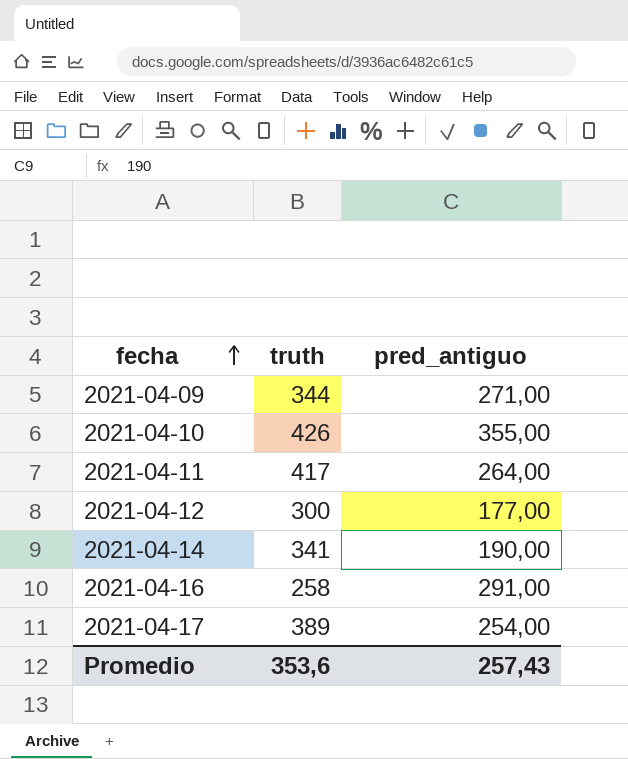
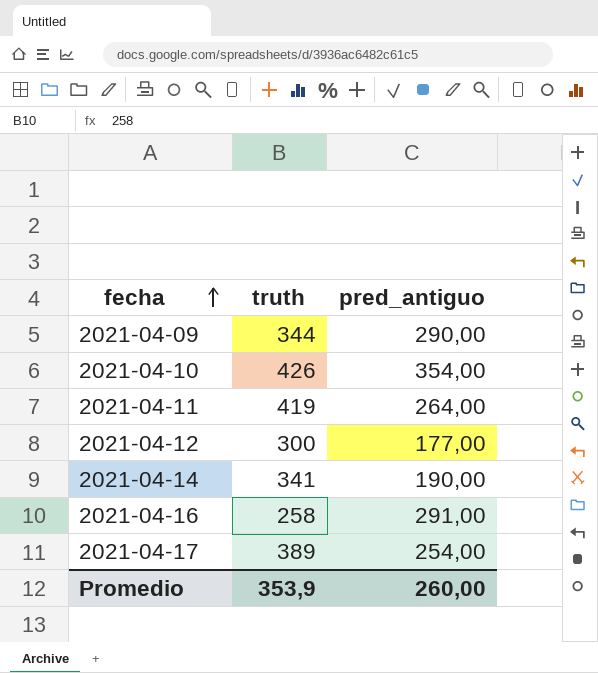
2021-04-09 | pred_antiguo: 271,00 -> 290,00
2021-04-10 | pred_antiguo: 355,00 -> 354,00
2021-04-11 | truth: 417 -> 419
Promedio | truth: 353,6 -> 353,9
Promedio | pred_antiguo: 257,43 -> 260,00

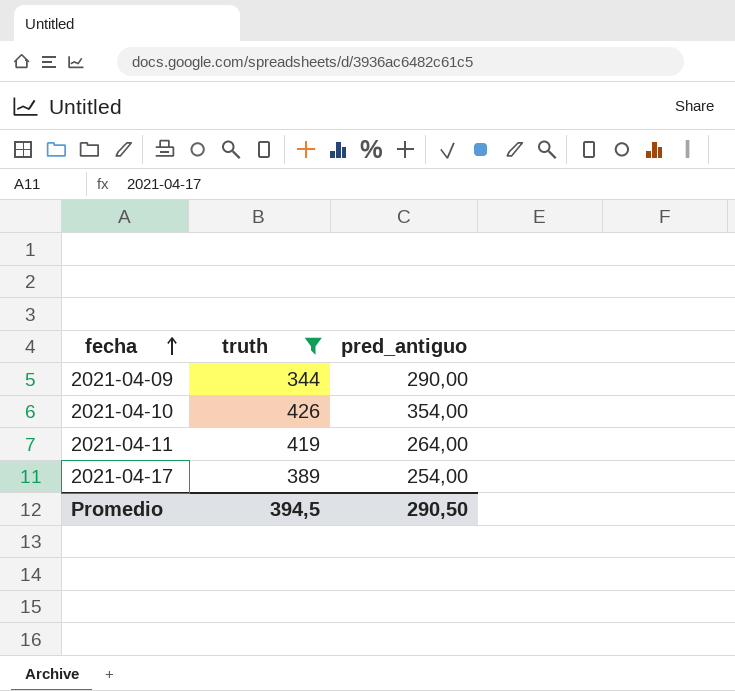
filter: none -> truth >= 344
Promedio | truth: 353,9 -> 394,5
Promedio | pred_antiguo: 260,00 -> 290,50

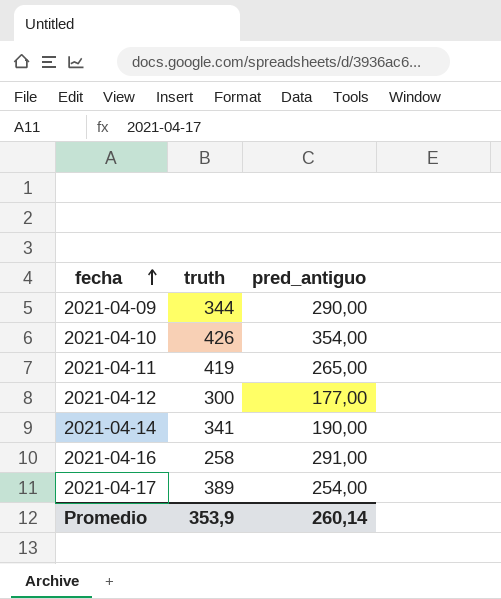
filter: truth >= 344 -> none
2021-04-11 | pred_antiguo: 264,00 -> 265,00
Promedio | truth: 394,5 -> 353,9
Promedio | pred_antiguo: 290,50 -> 260,14

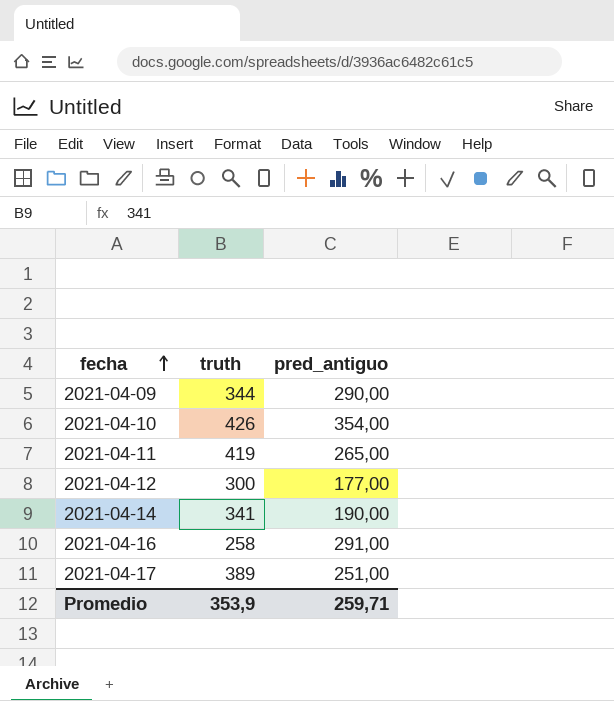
2021-04-17 | pred_antiguo: 254,00 -> 251,00
Promedio | pred_antiguo: 260,14 -> 259,71

